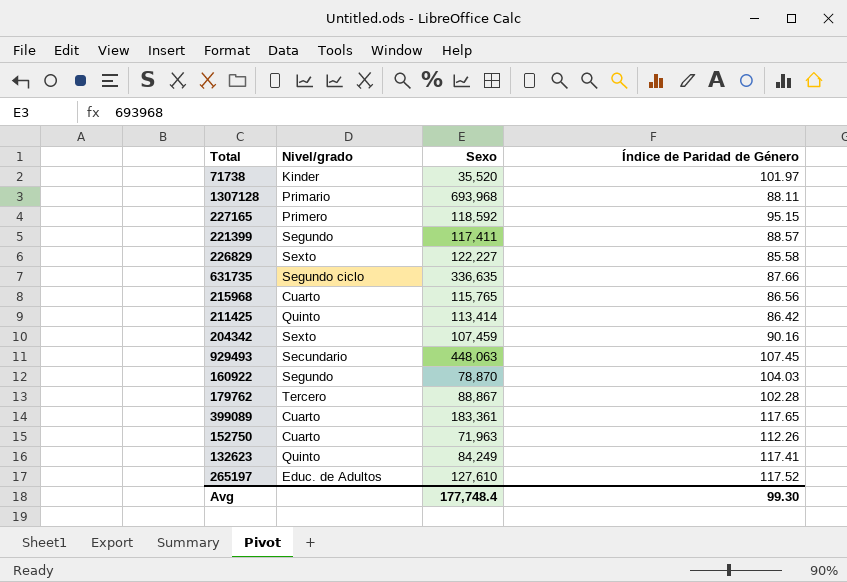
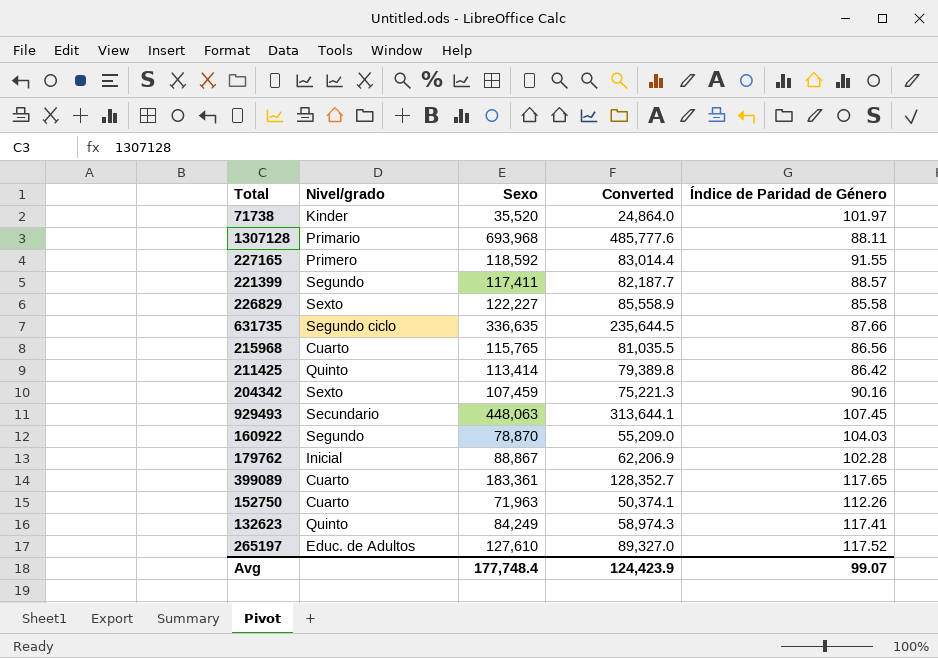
column Converted | formula: none -> [Sexo] * 0.7
227165 | Índice de Paridad de Género: 95.15 -> 91.55
179762 | Nivel/grado: Tercero -> Inicial
Avg | Índice de Paridad de Género: 99.30 -> 99.07

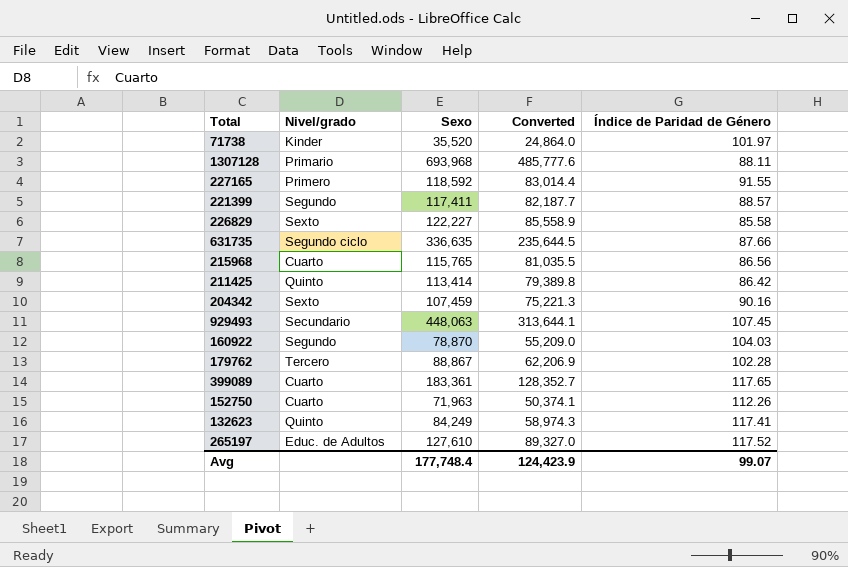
179762 | Nivel/grado: Inicial -> Tercero

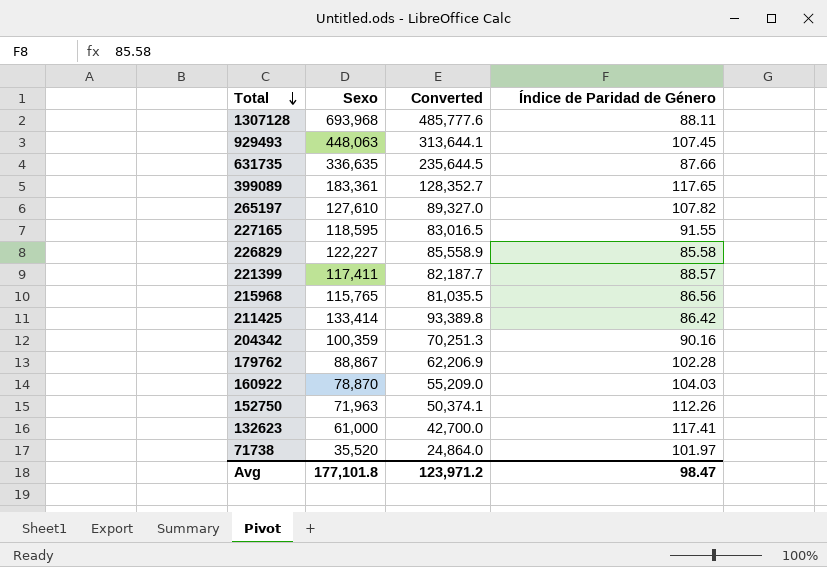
row order: none -> Total descending
column Nivel/grado | position: 2 -> none
265197 | Índice de Paridad de Género: 117.52 -> 107.82
227165 | Sexo: 118,592 -> 118,595
227165 | Converted: 83,014.4 -> 83,016.5
211425 | Sexo: 113,414 -> 133,414
211425 | Converted: 79,389.8 -> 93,389.8
204342 | Sexo: 107,459 -> 100,359
204342 | Converted: 75,221.3 -> 70,251.3
132623 | Sexo: 84,249 -> 61,000
132623 | Converted: 58,974.3 -> 42,700.0
Avg | Sexo: 177,748.4 -> 177,101.8
Avg | Converted: 124,423.9 -> 123,971.2
Avg | Índice de Paridad de Género: 99.07 -> 98.47

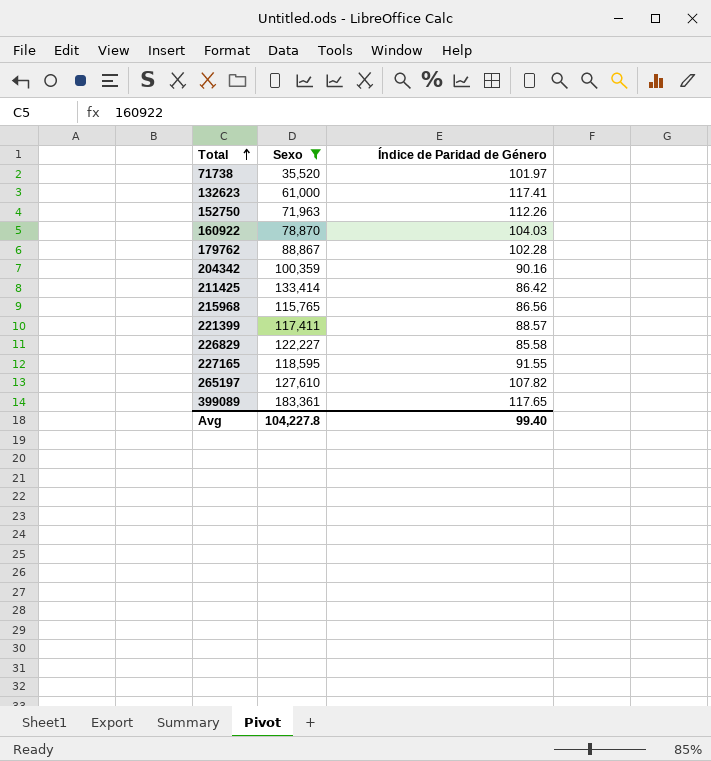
filter: none -> Sexo <= 183,361
row order: Total descending -> Total ascending
column Converted | formula: [Sexo] * 0.7 -> none
Avg | Sexo: 177,101.8 -> 104,227.8
Avg | Índice de Paridad de Género: 98.47 -> 99.40

